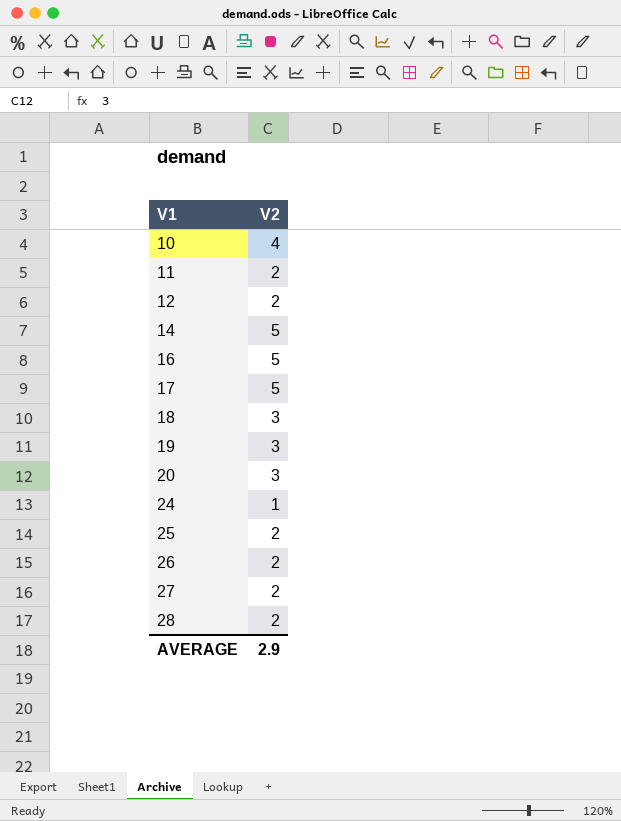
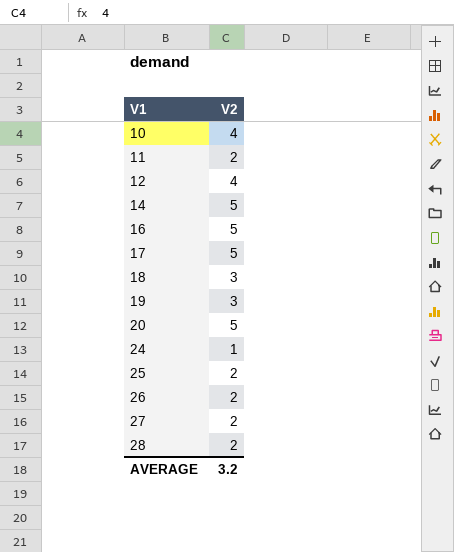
12 | V2: 2 -> 4
20 | V2: 3 -> 5
AVERAGE | V2: 2.9 -> 3.2

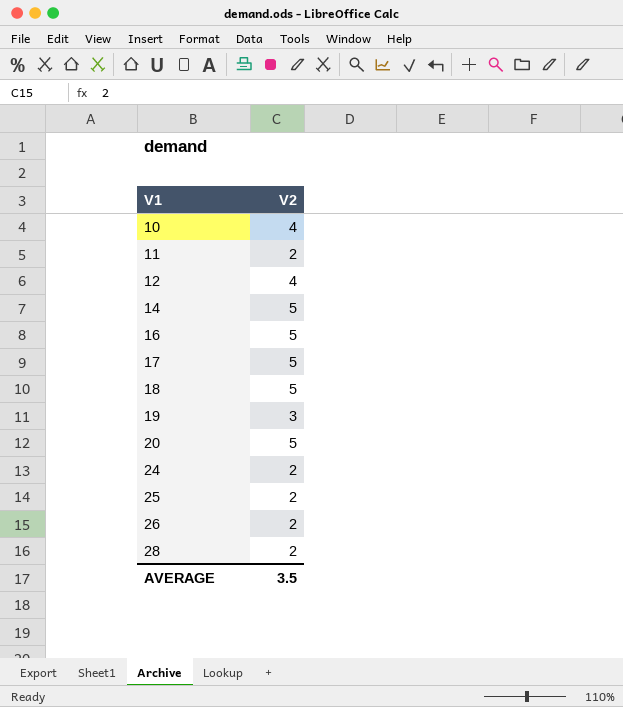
row 27: 2 -> none
18 | V2: 3 -> 5
24 | V2: 1 -> 2
AVERAGE | V2: 3.2 -> 3.5

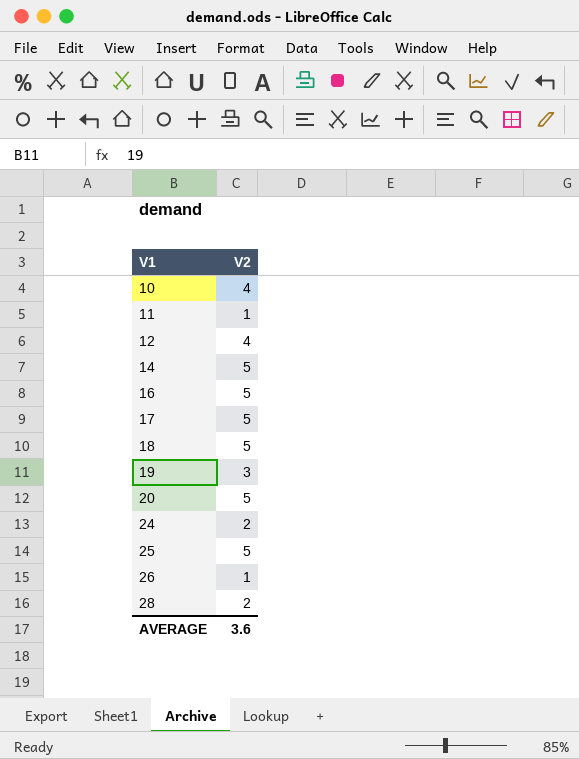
11 | V2: 2 -> 1
25 | V2: 2 -> 5
26 | V2: 2 -> 1
AVERAGE | V2: 3.5 -> 3.6

